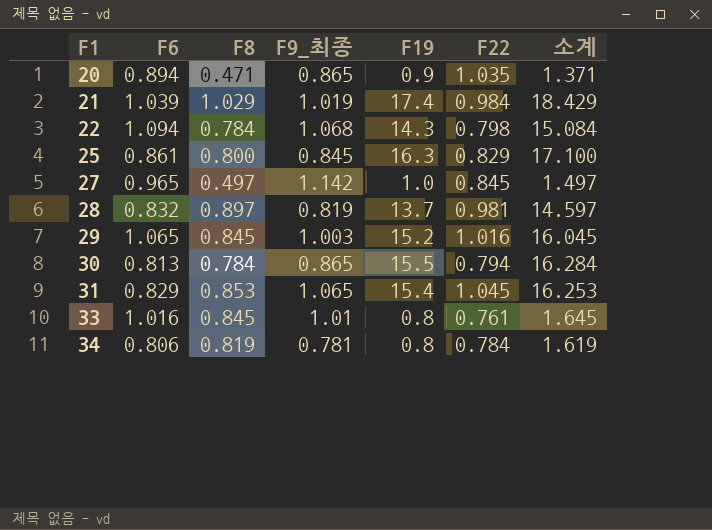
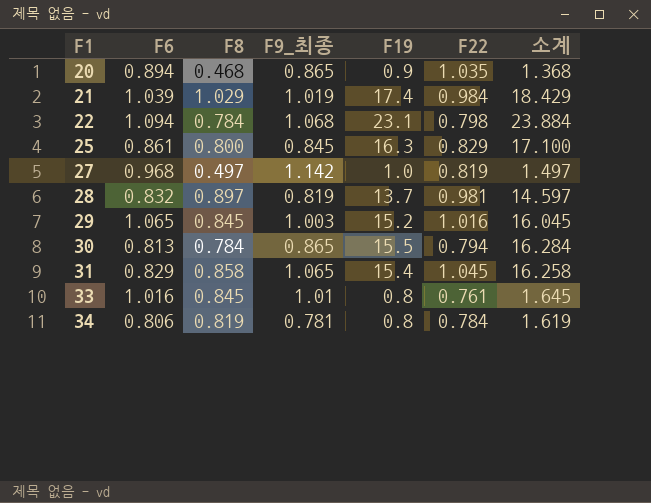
20 | F8: 0.471 -> 0.468
20 | 소계: 1.371 -> 1.368
22 | F19: 14.3 -> 23.1
22 | 소계: 15.084 -> 23.884
27 | F6: 0.965 -> 0.968
27 | F22: 0.845 -> 0.819
31 | F8: 0.853 -> 0.858
31 | 소계: 16.253 -> 16.258

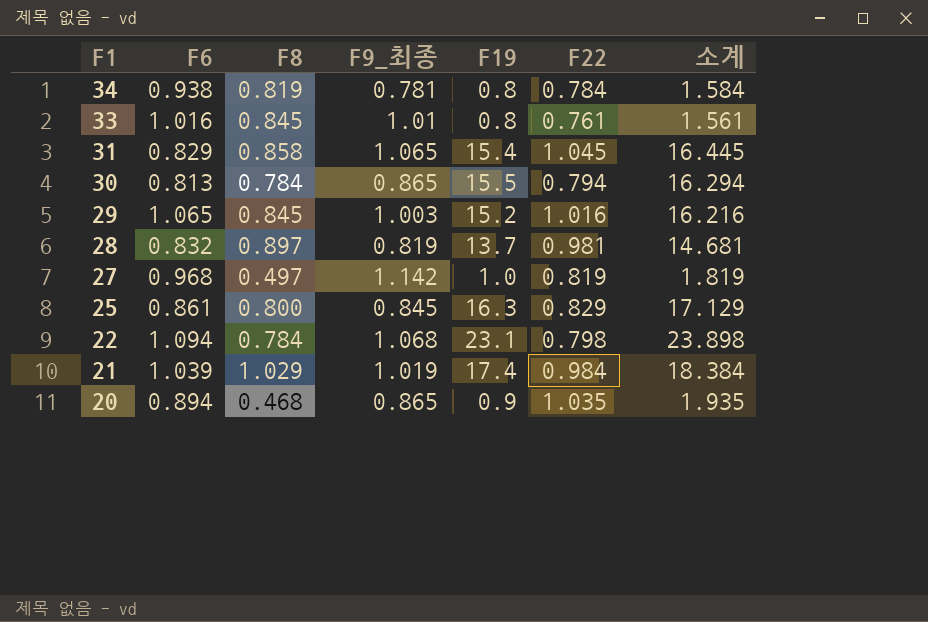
row order: F1 ascending -> F1 descending
column 소계 | formula: [F8] + [F19] -> [F19] + [F22]
34 | F6: 0.806 -> 0.938

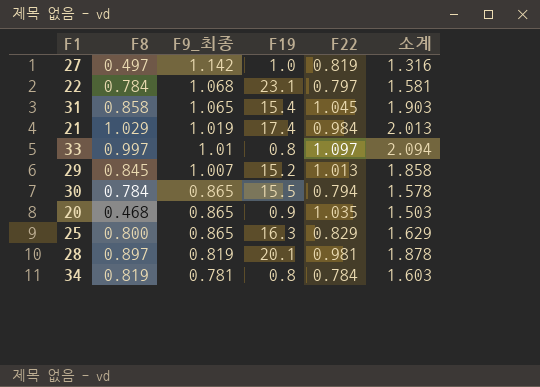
row order: F1 descending -> F9_최종 descending
column F6 | position: 2 -> none
column 소계 | formula: [F19] + [F22] -> [F8] + [F22]
22 | F22: 0.798 -> 0.797
33 | F8: 0.845 -> 0.997
33 | F22: 0.761 -> 1.097
29 | F9_최종: 1.003 -> 1.007
29 | F22: 1.016 -> 1.013
25 | F9_최종: 0.845 -> 0.865
28 | F19: 13.7 -> 20.1

